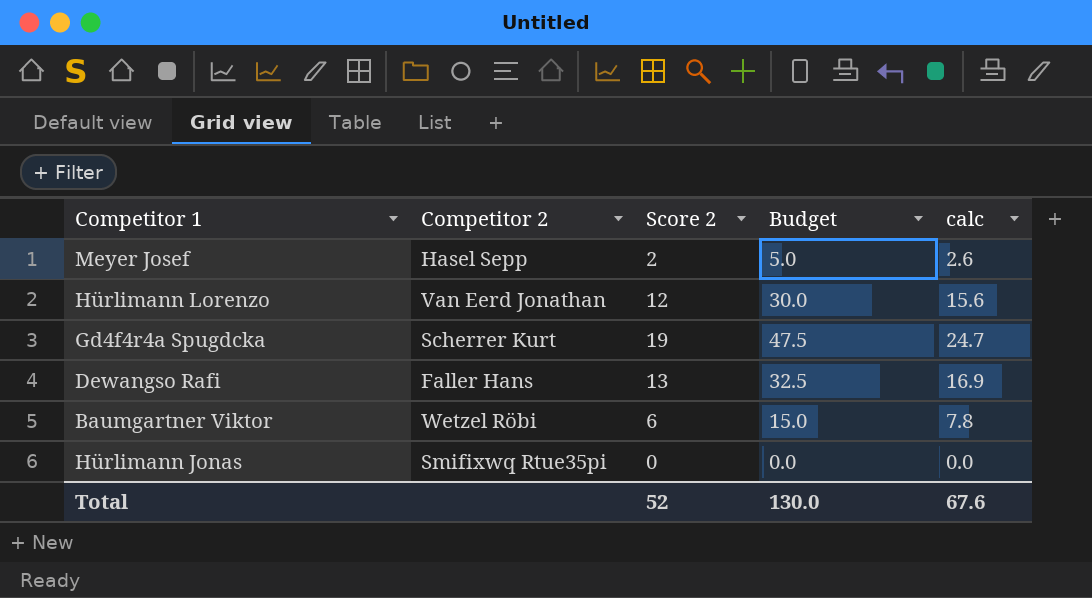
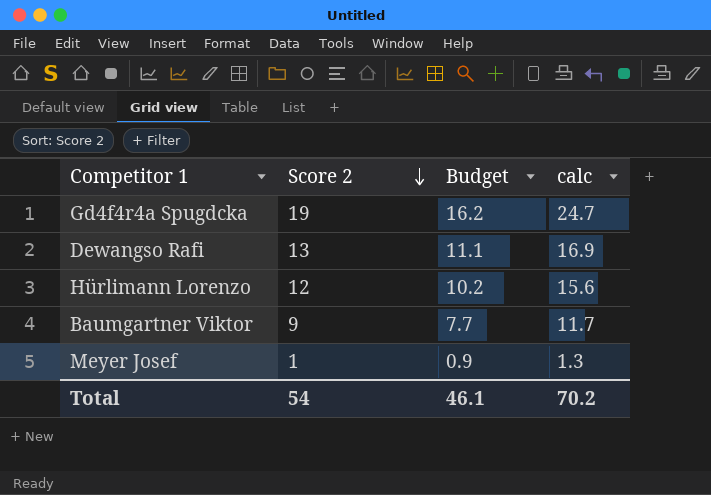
row order: none -> Score 2 descending
column Competitor 2 | position: 2 -> none
column Budget | formula: [Score 2] * 2.5 -> [Score 2] * 0.85
row Hürlimann Jonas: Smifixwq Rtue35pi | 0 | 0.0 | 0.0 -> none
Baumgartner Viktor | Score 2: 6 -> 9
Baumgartner Viktor | calc: 7.8 -> 11.7
Meyer Josef | Score 2: 2 -> 1
Meyer Josef | calc: 2.6 -> 1.3
Total | Score 2: 52 -> 54
Total | Budget: 130.0 -> 46.1
Total | calc: 67.6 -> 70.2

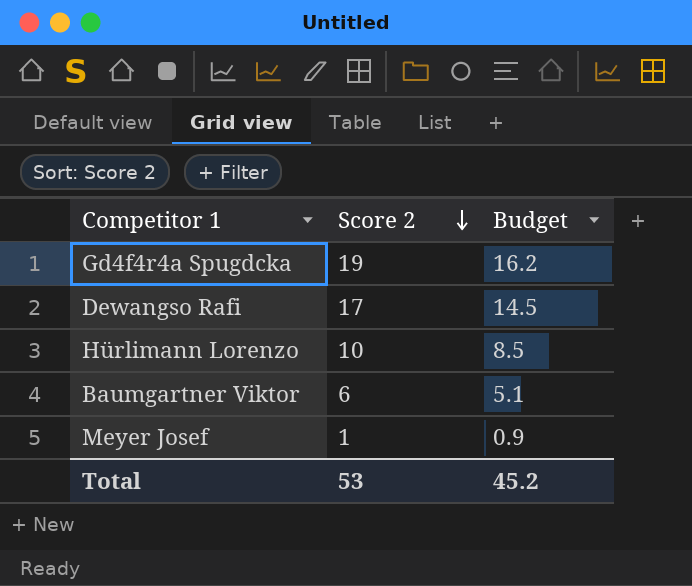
column calc | formula: [Score 2] * 1.3 -> none
Dewangso Rafi | Score 2: 13 -> 17
Dewangso Rafi | Budget: 11.1 -> 14.5
Hürlimann Lorenzo | Score 2: 12 -> 10
Hürlimann Lorenzo | Budget: 10.2 -> 8.5
Baumgartner Viktor | Score 2: 9 -> 6
Baumgartner Viktor | Budget: 7.7 -> 5.1
Total | Score 2: 54 -> 53
Total | Budget: 46.1 -> 45.2

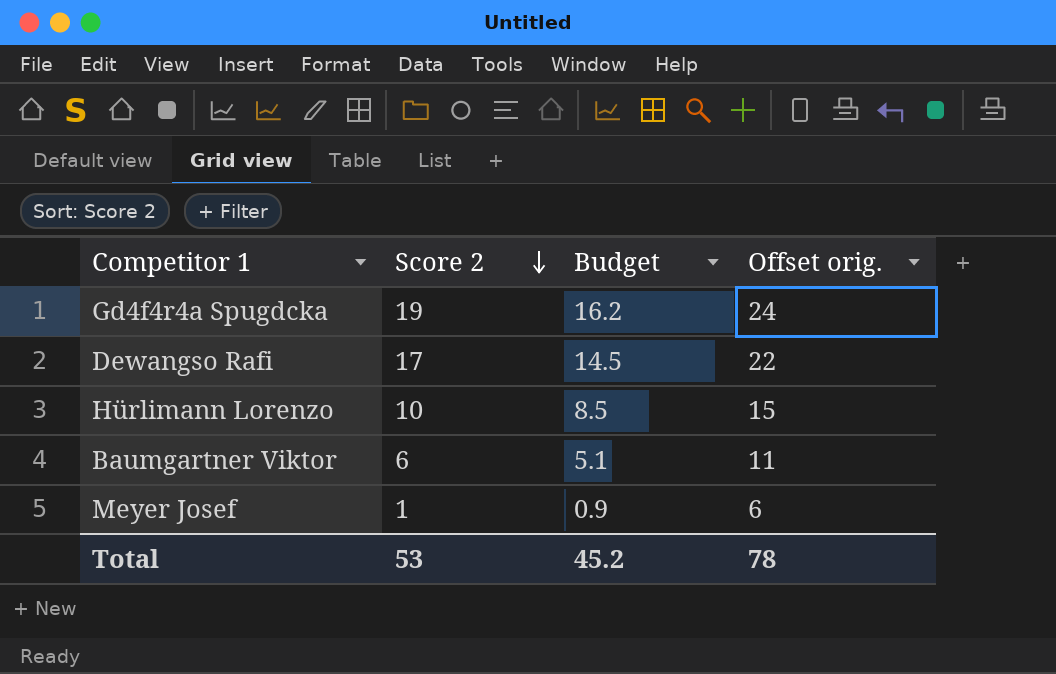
column Offset orig. | formula: none -> [Score 2] + 5

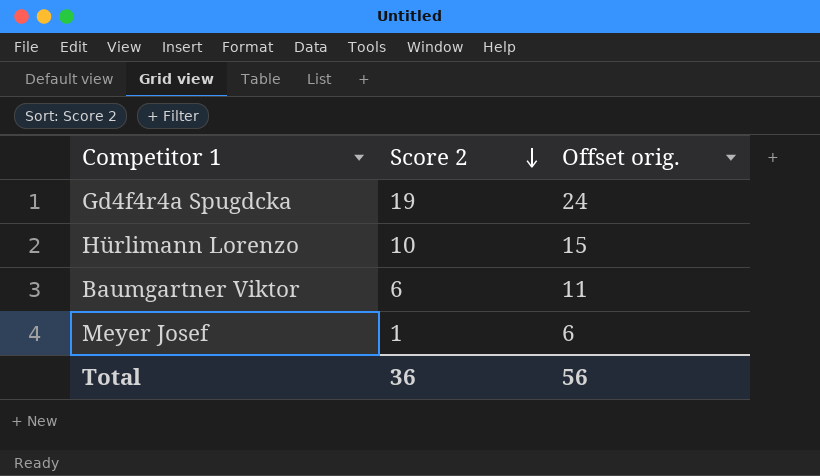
column Budget | formula: [Score 2] * 0.85 -> none
row Dewangso Rafi: 17 | 14.5 | 22 -> none
Total | Score 2: 53 -> 36
Total | Offset orig.: 78 -> 56

